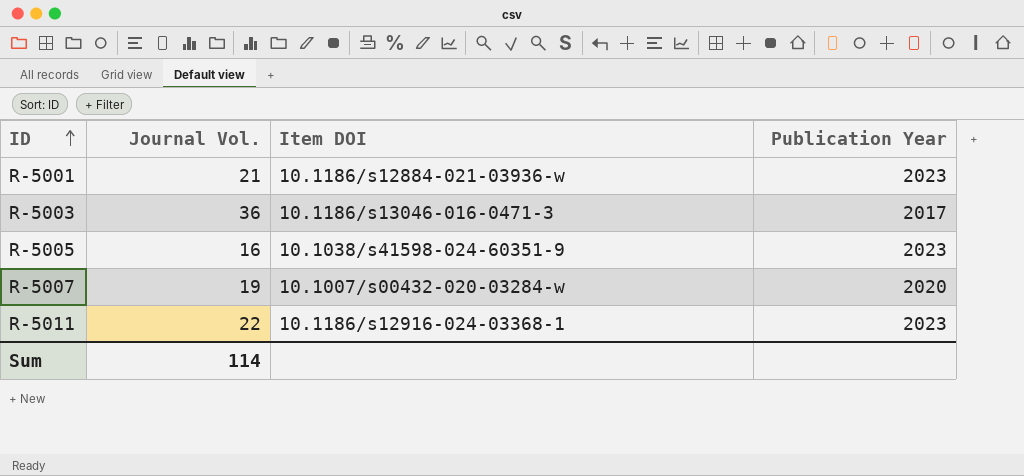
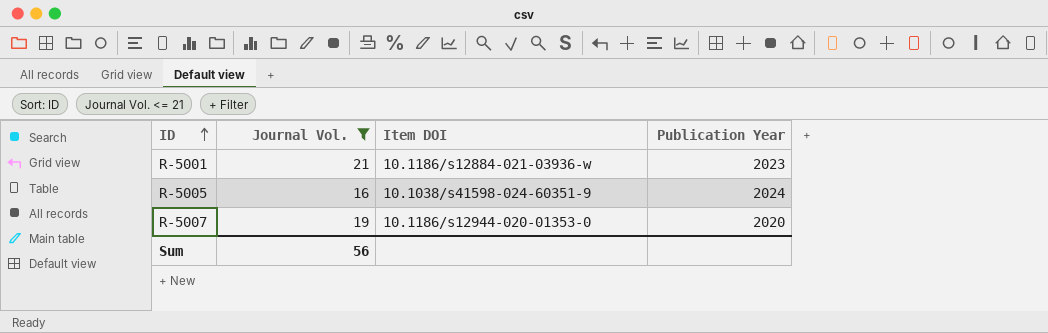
filter: none -> Journal Vol. <= 21
R-5005 | Publication Year: 2023 -> 2024
R-5007 | Item DOI: 10.1007/s00432-020-03284-w -> 10.1186/s12944-020-01353-0
Sum | Journal Vol.: 114 -> 56

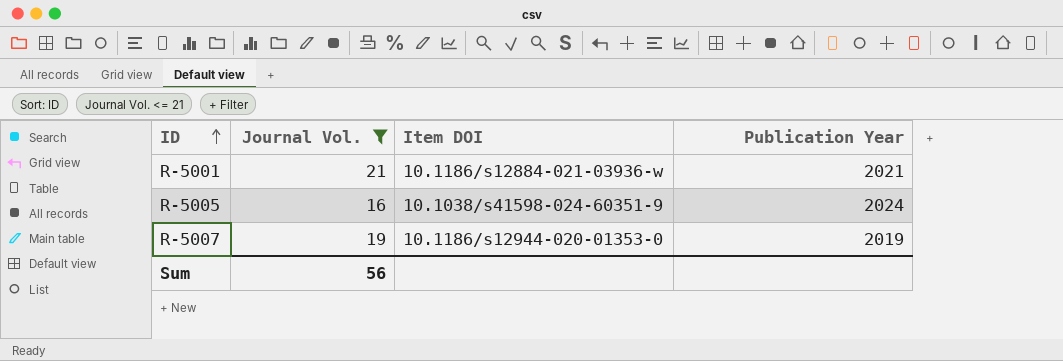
R-5001 | Publication Year: 2023 -> 2021
R-5007 | Publication Year: 2020 -> 2019

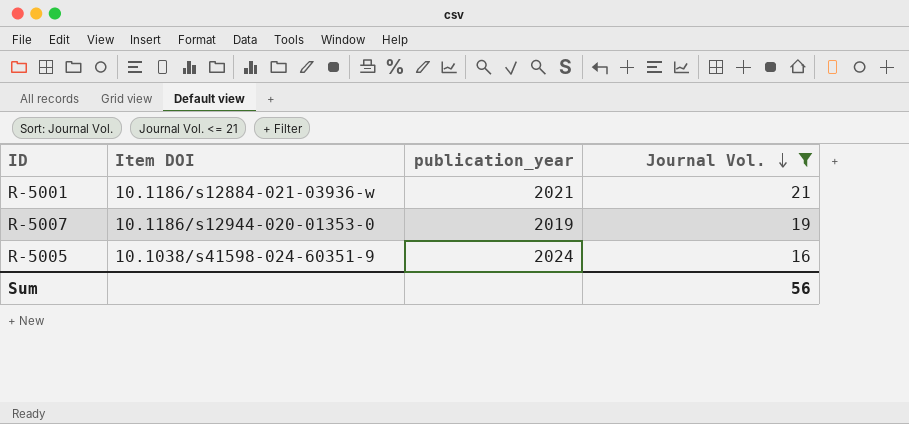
row order: ID ascending -> Journal Vol. descending
column name: Publication Year -> publication_year
column Journal Vol. | position: 2 -> 4

